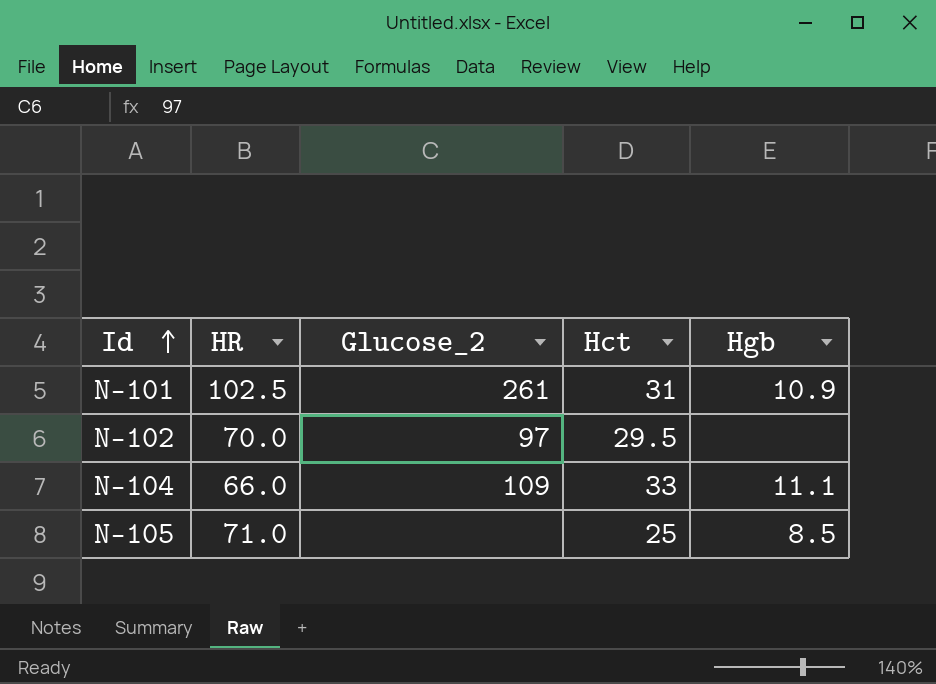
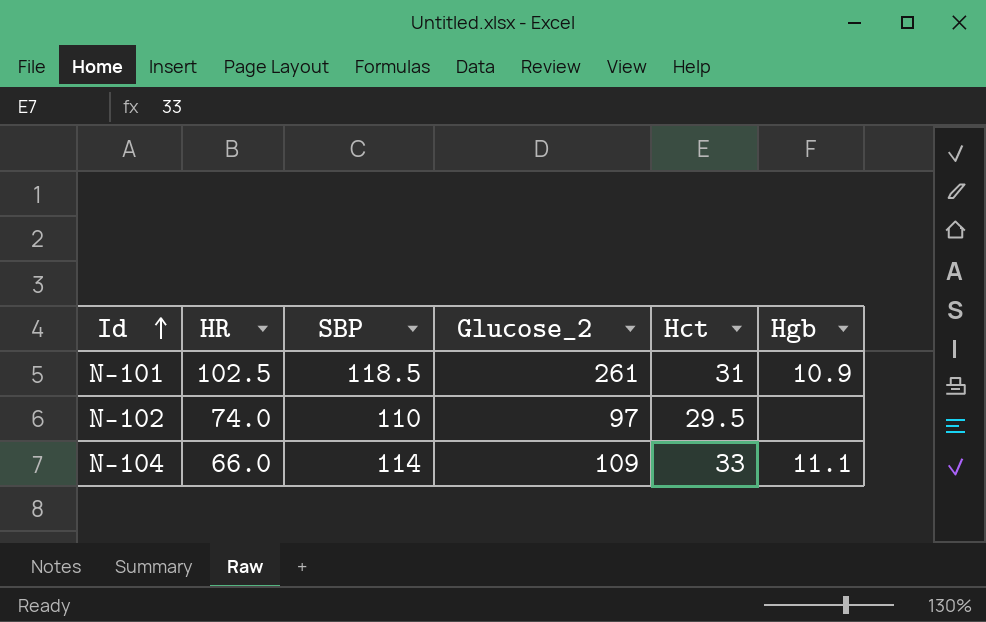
column SBP | position: none -> 3
row N-105: 71.0 | none | 25 | 8.5 -> none
N-102 | HR: 70.0 -> 74.0

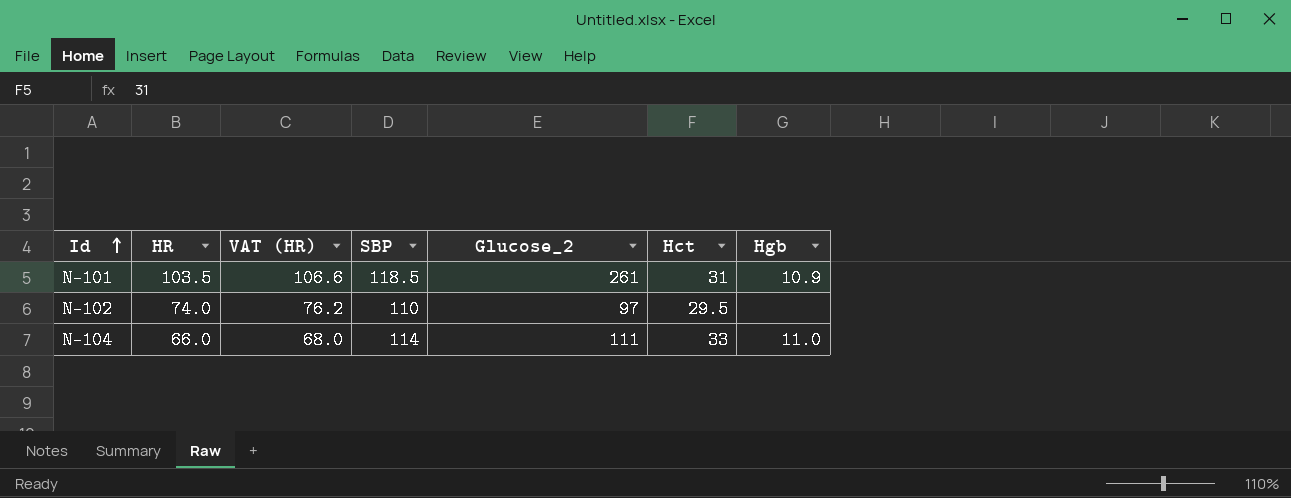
column VAT (HR) | formula: none -> [HR] * 1.03
N-101 | HR: 102.5 -> 103.5
N-104 | Glucose_2: 109 -> 111
N-104 | Hgb: 11.1 -> 11.0

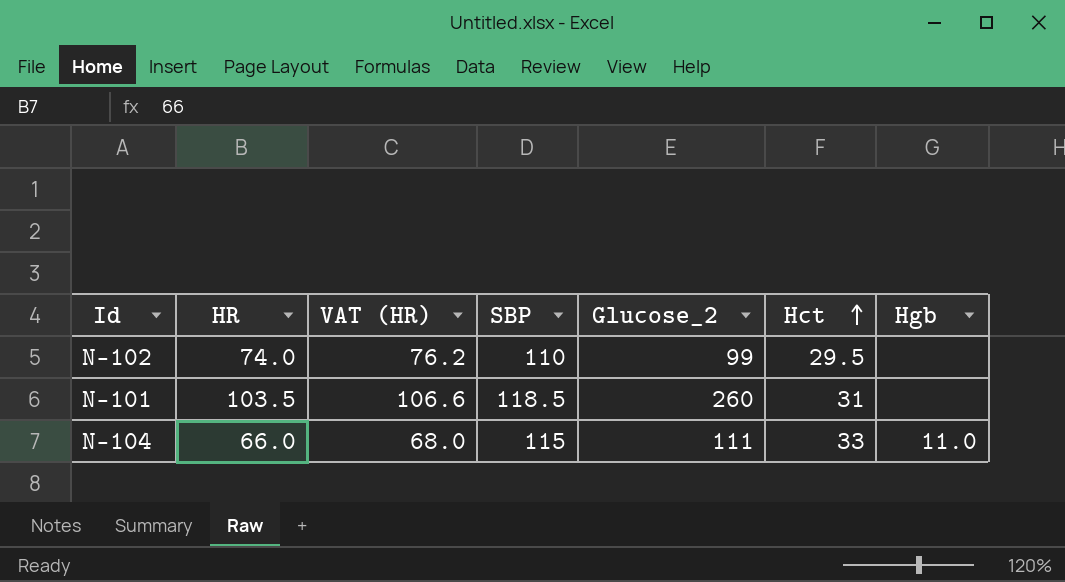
row order: Id ascending -> Hct ascending
N-102 | Glucose_2: 97 -> 99
N-101 | Glucose_2: 261 -> 260
N-101 | Hgb: 10.9 -> none
N-104 | SBP: 114 -> 115

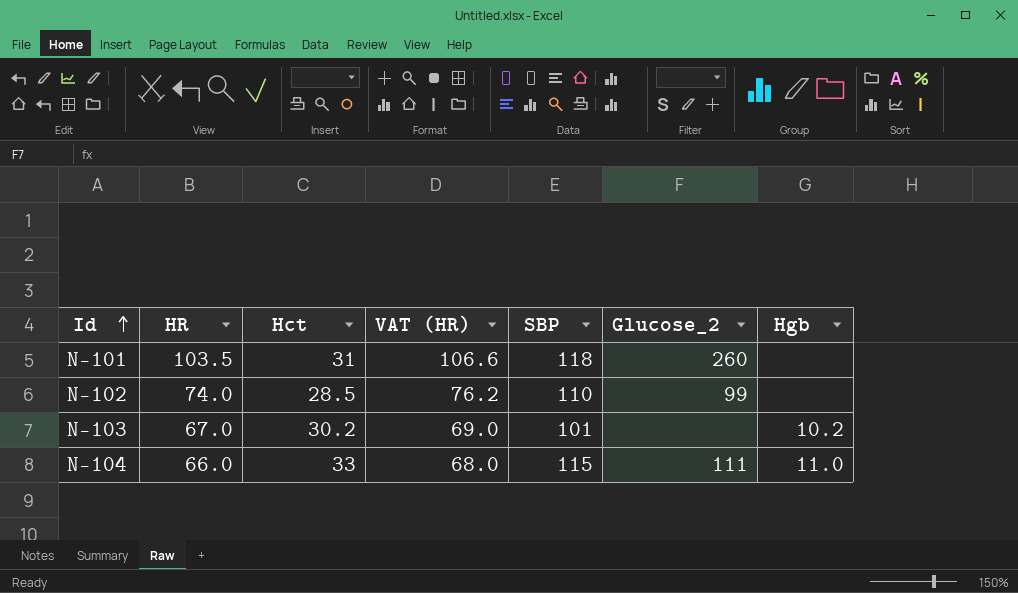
row order: Hct ascending -> Id ascending
column Hct | position: 6 -> 3
N-101 | SBP: 118.5 -> 118
N-102 | Hct: 29.5 -> 28.5
row N-103: none -> 67.0 | 30.2 | 69.0 | 101 | none | 10.2

